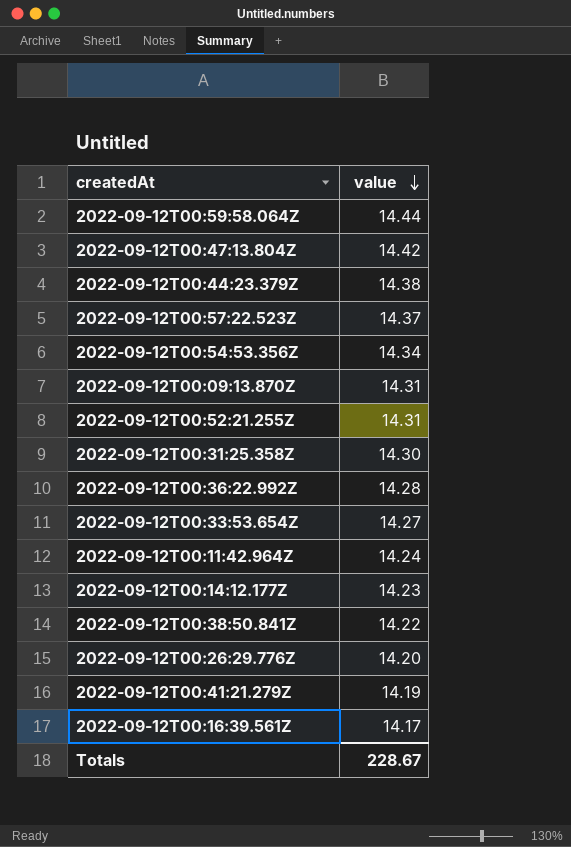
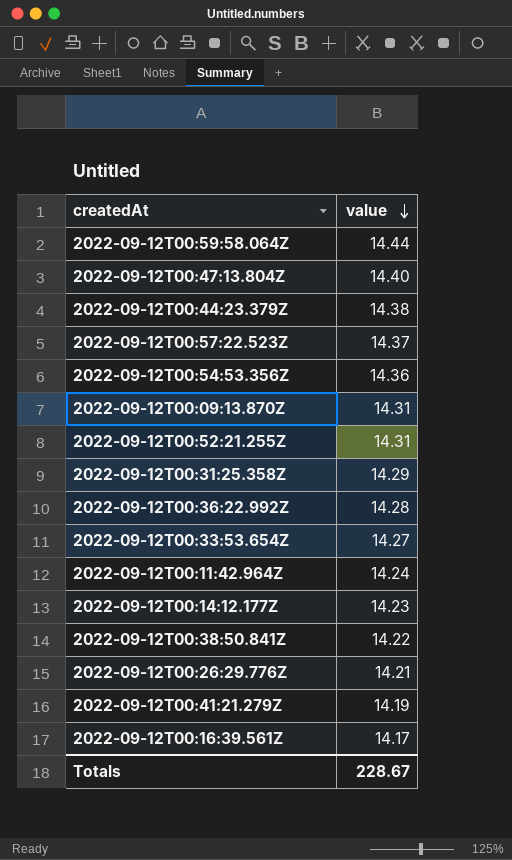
2022-09-12T00:47:13.804Z | value: 14.42 -> 14.40
2022-09-12T00:54:53.356Z | value: 14.34 -> 14.36
2022-09-12T00:31:25.358Z | value: 14.30 -> 14.29
2022-09-12T00:26:29.776Z | value: 14.20 -> 14.21

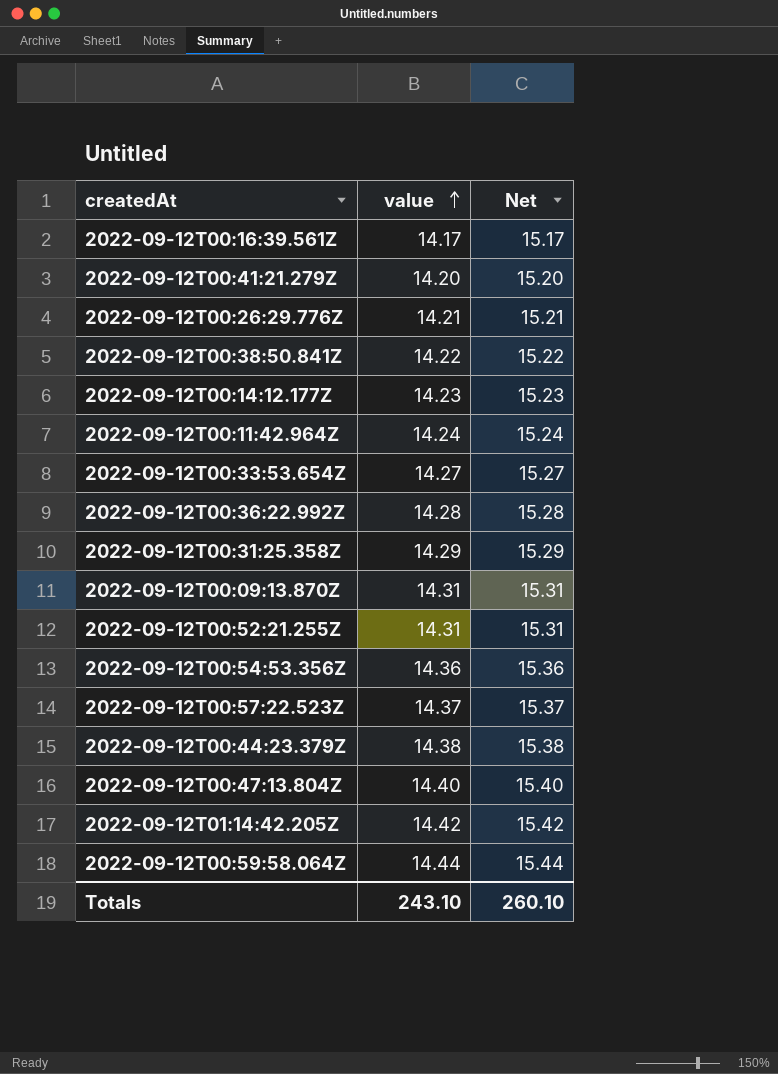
row order: value descending -> value ascending
column Net | formula: none -> [value] + 1
2022-09-12T00:41:21.279Z | value: 14.19 -> 14.20
row 2022-09-12T01:14:42.205Z: none -> 14.42 | 15.42
Totals | value: 228.67 -> 243.10

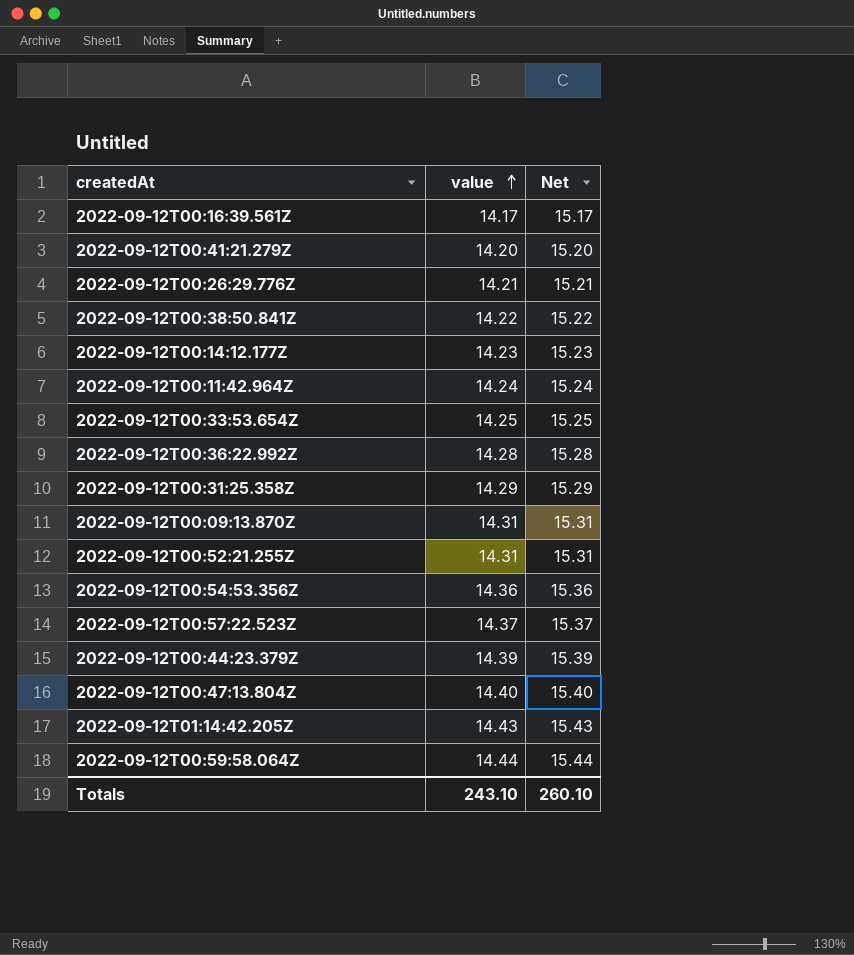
2022-09-12T00:33:53.654Z | value: 14.27 -> 14.25
2022-09-12T00:33:53.654Z | Net: 15.27 -> 15.25
2022-09-12T00:44:23.379Z | value: 14.38 -> 14.39
2022-09-12T00:44:23.379Z | Net: 15.38 -> 15.39
2022-09-12T01:14:42.205Z | value: 14.42 -> 14.43
2022-09-12T01:14:42.205Z | Net: 15.42 -> 15.43

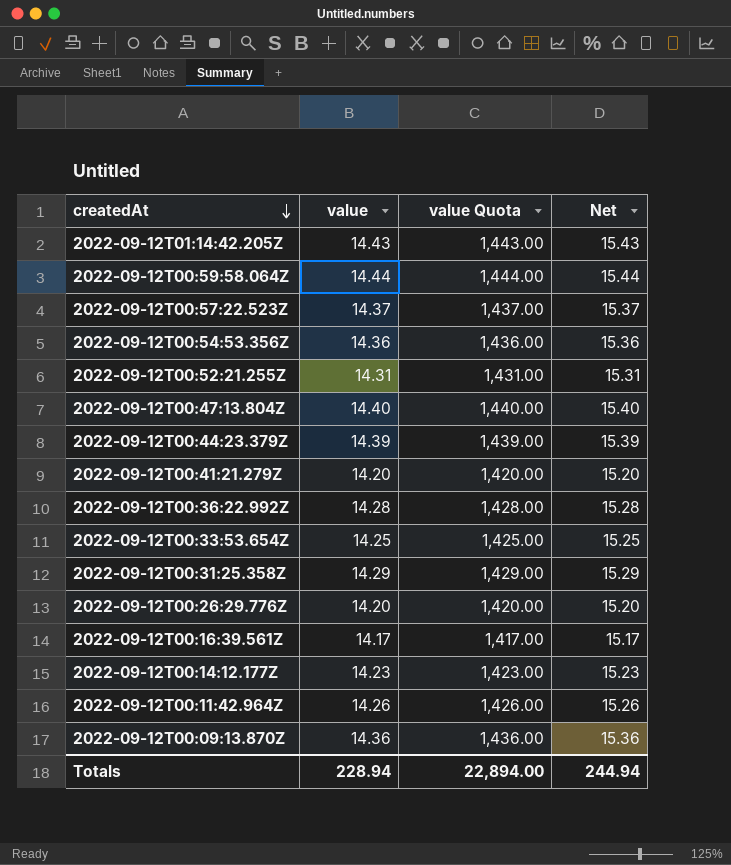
row order: value ascending -> createdAt descending
column value Quota | formula: none -> [value] * 100
row 2022-09-12T00:38:50.841Z: 14.22 | 15.22 -> none
2022-09-12T00:26:29.776Z | value: 14.21 -> 14.20
2022-09-12T00:26:29.776Z | Net: 15.21 -> 15.20
2022-09-12T00:11:42.964Z | value: 14.24 -> 14.26
2022-09-12T00:11:42.964Z | Net: 15.24 -> 15.26
2022-09-12T00:09:13.870Z | value: 14.31 -> 14.36
2022-09-12T00:09:13.870Z | Net: 15.31 -> 15.36
Totals | value: 243.10 -> 228.94
Totals | Net: 260.10 -> 244.94

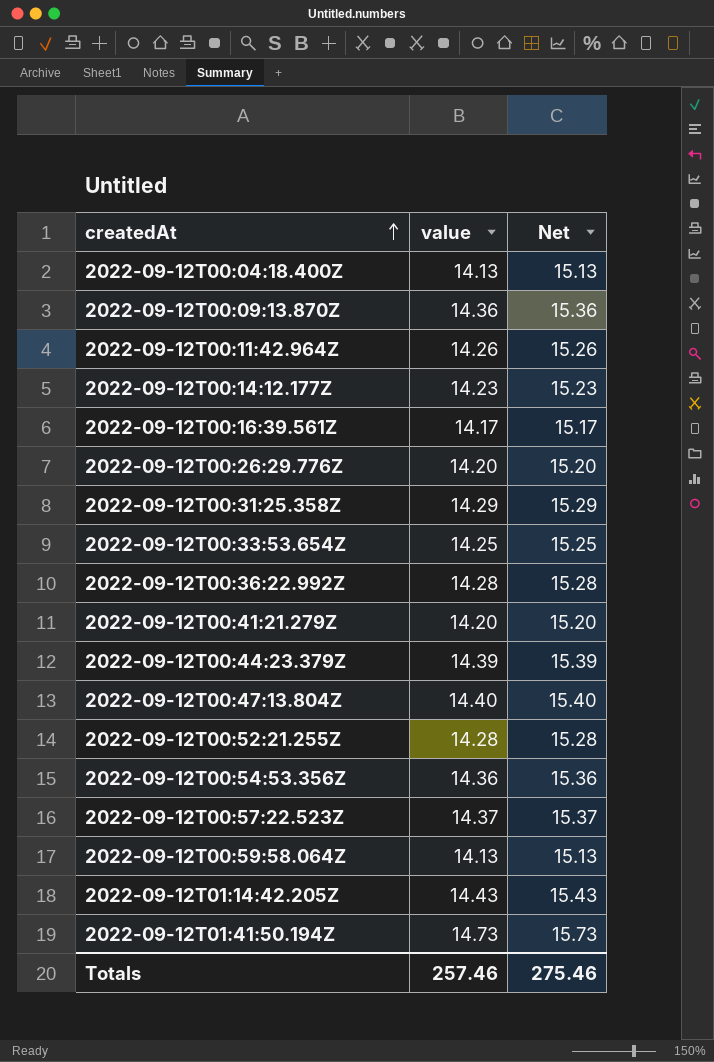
row order: createdAt descending -> createdAt ascending
column value Quota | formula: [value] * 100 -> none
row 2022-09-12T00:04:18.400Z: none -> 14.13 | 15.13
2022-09-12T00:52:21.255Z | value: 14.31 -> 14.28
2022-09-12T00:52:21.255Z | Net: 15.31 -> 15.28
2022-09-12T00:59:58.064Z | value: 14.44 -> 14.13
2022-09-12T00:59:58.064Z | Net: 15.44 -> 15.13
row 2022-09-12T01:41:50.194Z: none -> 14.73 | 15.73
Totals | value: 228.94 -> 257.46
Totals | Net: 244.94 -> 275.46

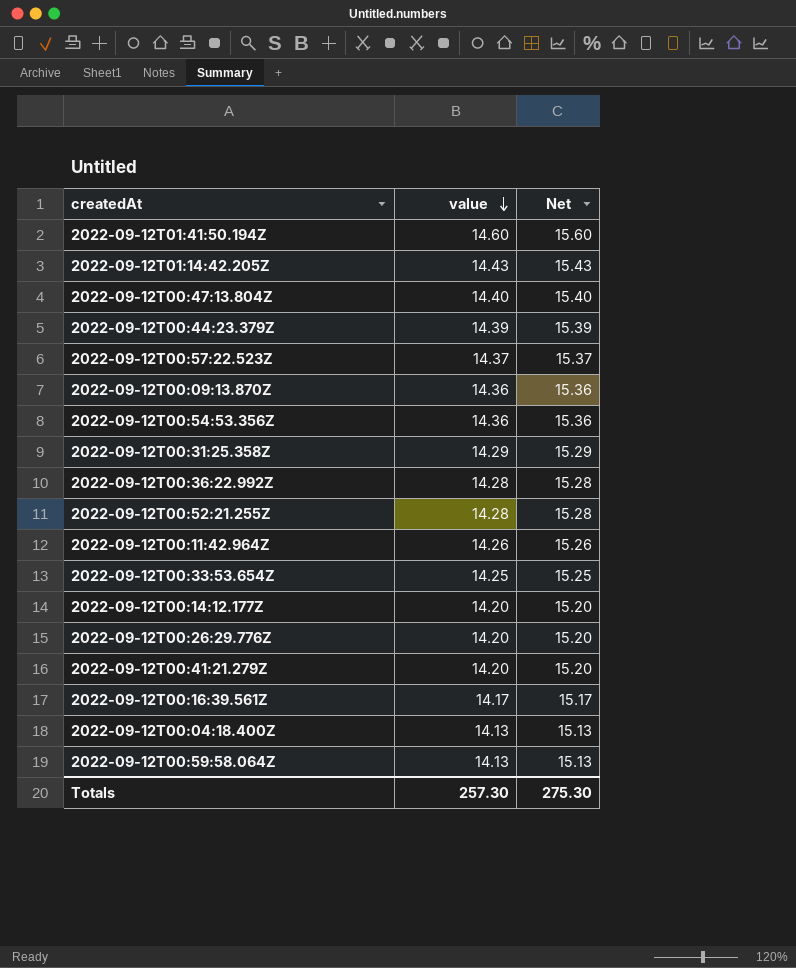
row order: createdAt ascending -> value descending
2022-09-12T01:41:50.194Z | value: 14.73 -> 14.60
2022-09-12T01:41:50.194Z | Net: 15.73 -> 15.60
2022-09-12T00:14:12.177Z | value: 14.23 -> 14.20
2022-09-12T00:14:12.177Z | Net: 15.23 -> 15.20
Totals | value: 257.46 -> 257.30
Totals | Net: 275.46 -> 275.30

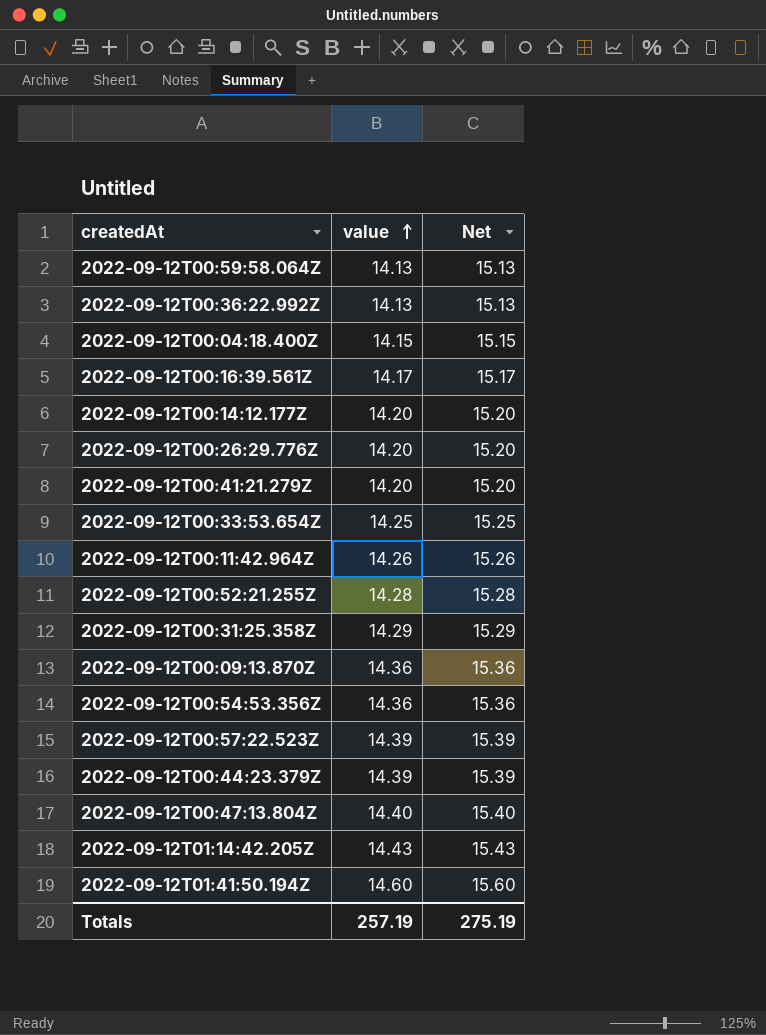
row order: value descending -> value ascending
2022-09-12T00:36:22.992Z | value: 14.28 -> 14.13
2022-09-12T00:36:22.992Z | Net: 15.28 -> 15.13
2022-09-12T00:04:18.400Z | value: 14.13 -> 14.15
2022-09-12T00:04:18.400Z | Net: 15.13 -> 15.15
2022-09-12T00:57:22.523Z | value: 14.37 -> 14.39
2022-09-12T00:57:22.523Z | Net: 15.37 -> 15.39
Totals | value: 257.30 -> 257.19
Totals | Net: 275.30 -> 275.19

